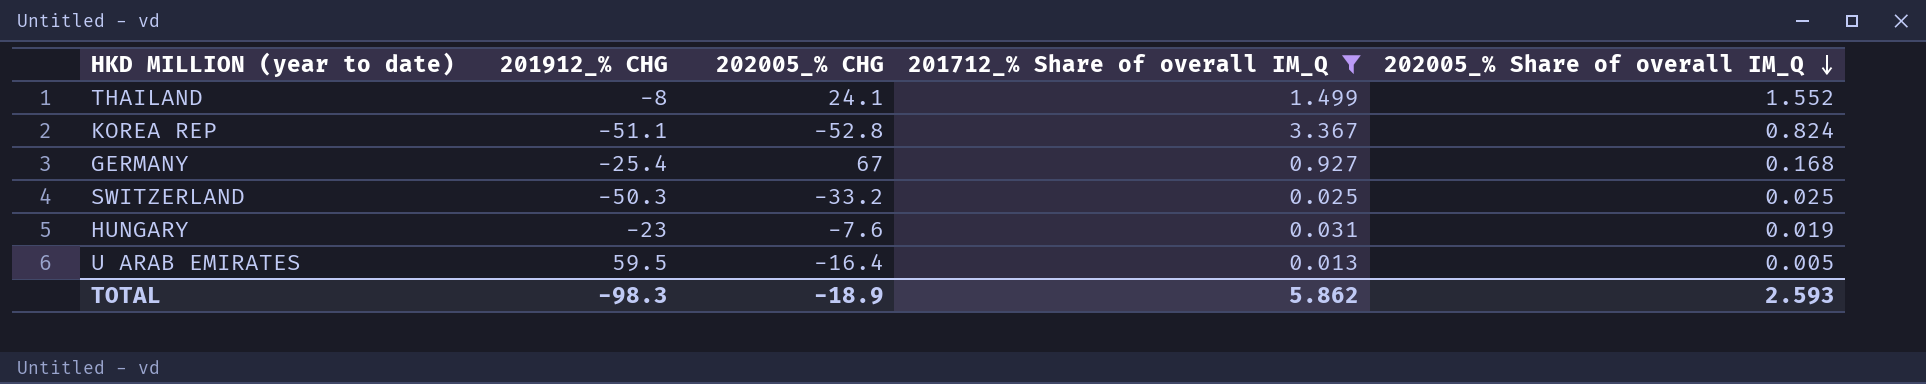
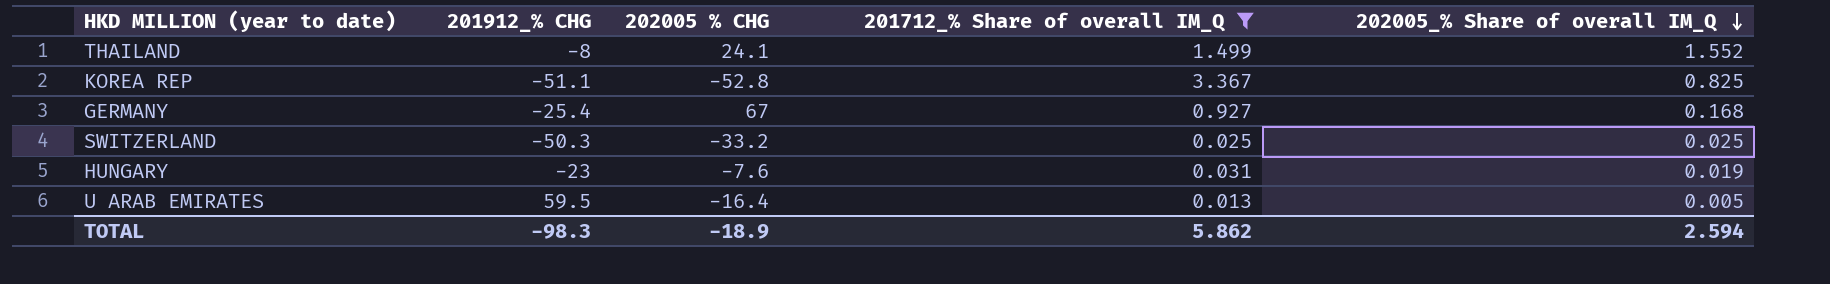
column name: 202005_% CHG -> 202005 % CHG
KOREA REP | 202005_% Share of overall IM_Q: 0.824 -> 0.825
TOTAL | 202005_% Share of overall IM_Q: 2.593 -> 2.594

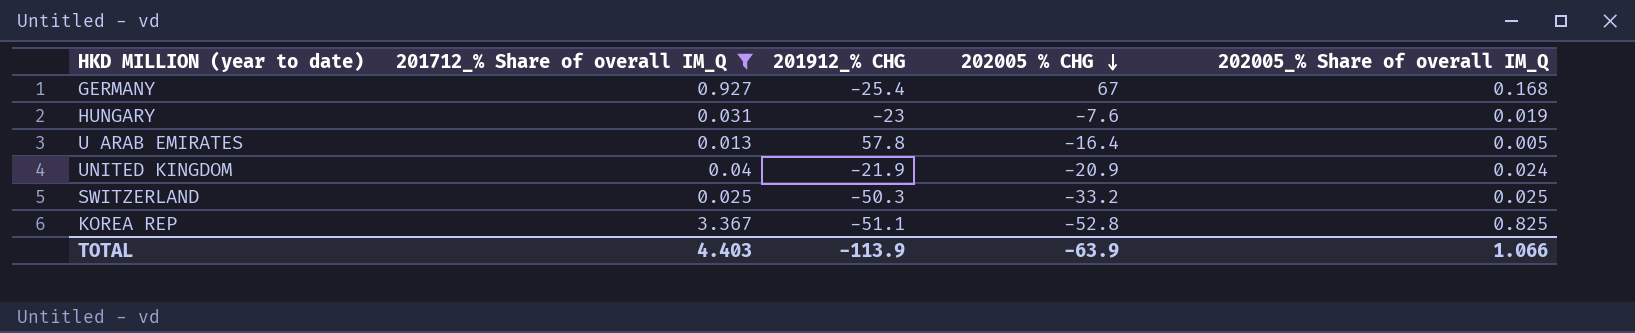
row order: 202005_% Share of overall IM_Q descending -> 202005 % CHG descending
column 201712_% Share of overall IM_Q | position: 4 -> 2
row THAILAND: -8 | 24.1 | 1.499 | 1.552 -> none
U ARAB EMIRATES | 201912_% CHG: 59.5 -> 57.8
row UNITED KINGDOM: none -> 0.04 | -21.9 | -20.9 | 0.024
TOTAL | 201712_% Share of overall IM_Q: 5.862 -> 4.403
TOTAL | 201912_% CHG: -98.3 -> -113.9
TOTAL | 202005 % CHG: -18.9 -> -63.9
TOTAL | 202005_% Share of overall IM_Q: 2.594 -> 1.066

